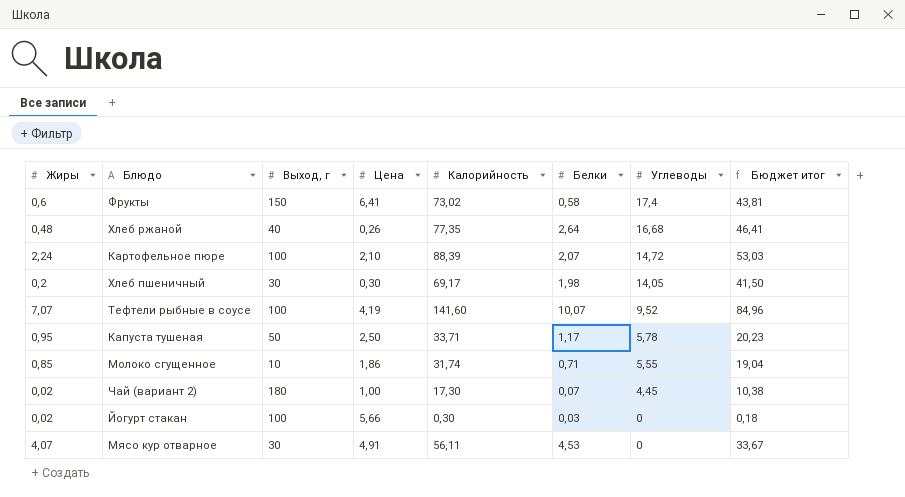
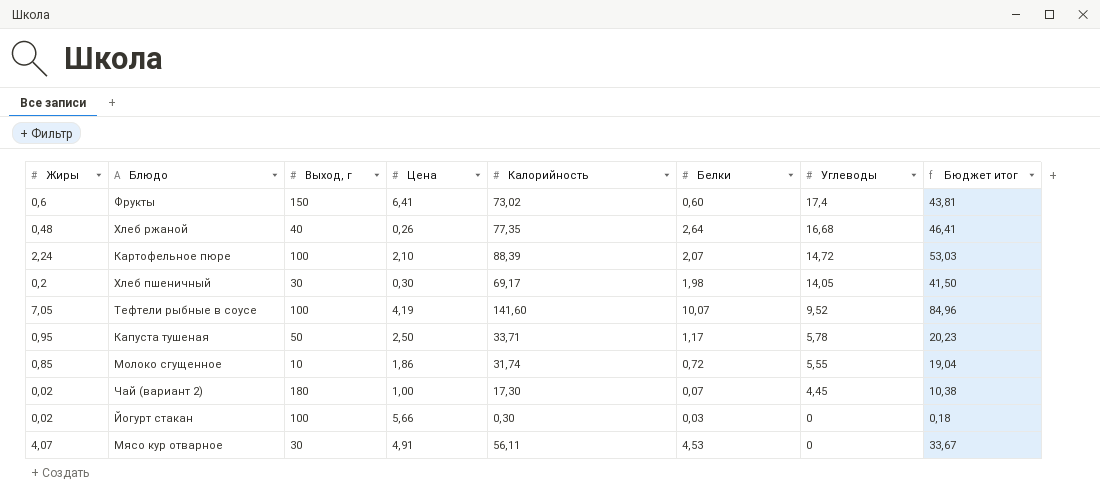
Фрукты | Белки: 0,58 -> 0,60
Тефтели рыбные в соусе | Жиры: 7,07 -> 7,05
Молоко сгущенное | Белки: 0,71 -> 0,72

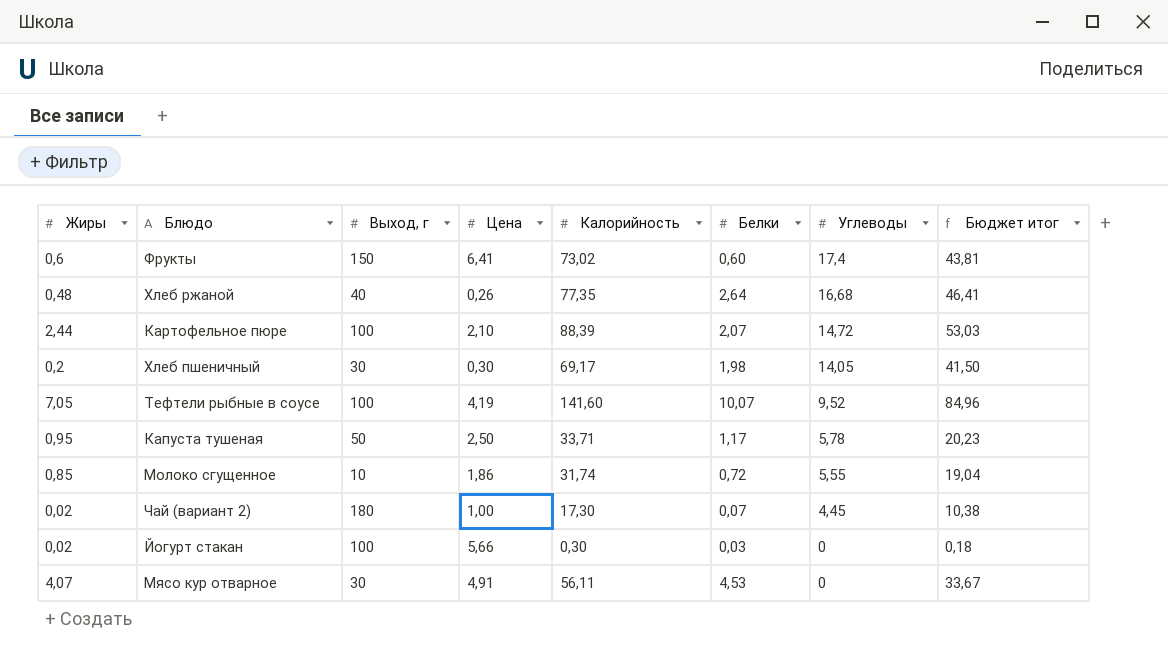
Картофельное пюре | Жиры: 2,24 -> 2,44

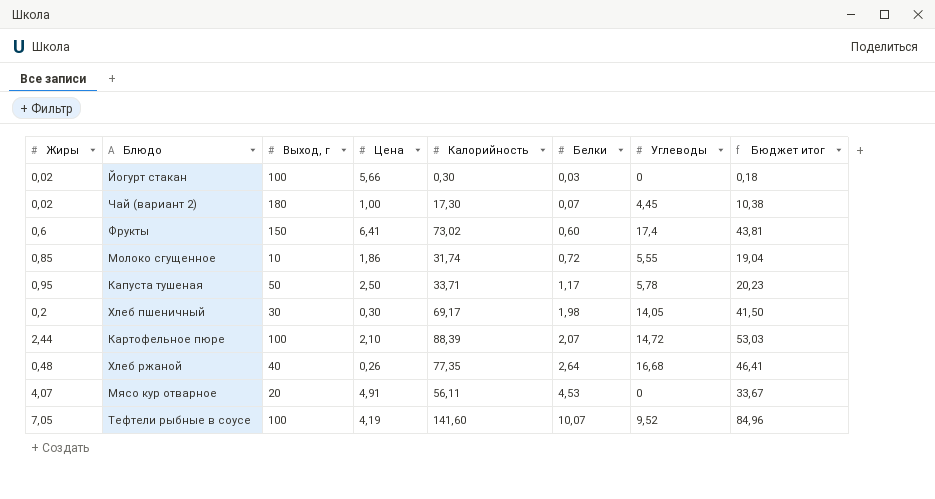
row order: Углеводы descending -> Белки ascending
Мясо кур отварное | Выход, г: 30 -> 20

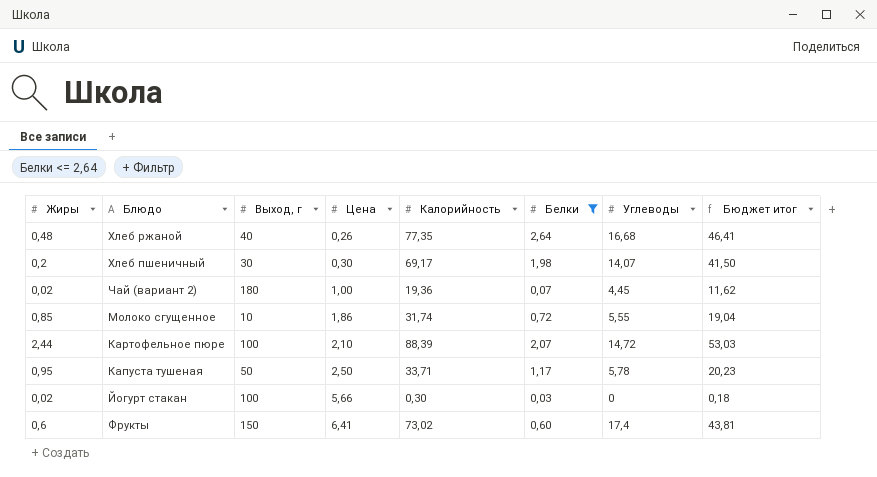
filter: none -> Белки <= 2,64
row order: Белки ascending -> Цена ascending
Хлеб пшеничный | Углеводы: 14,05 -> 14,07
Чай (вариант 2) | Калорийность: 17,30 -> 19,36
Чай (вариант 2) | Бюджет итог: 10,38 -> 11,62

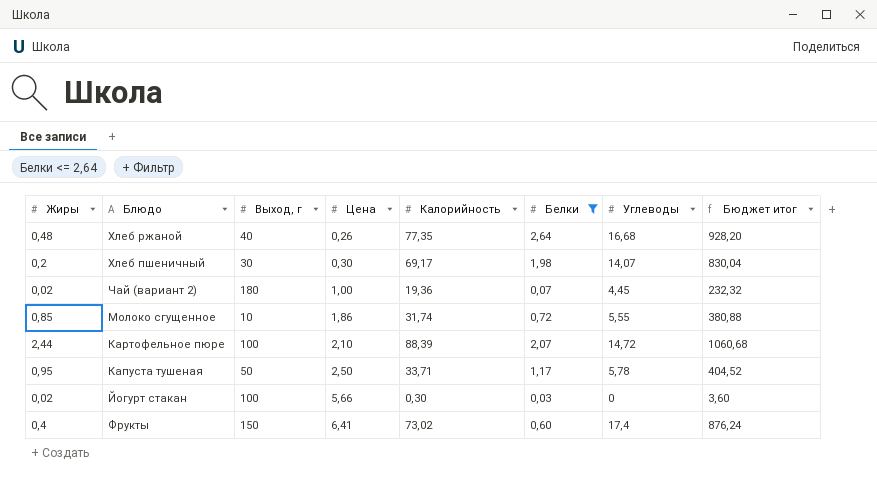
column Бюджет итог | formula: [Калорийность] * 0,6 -> [Калорийность] * 12
Фрукты | Жиры: 0,6 -> 0,4

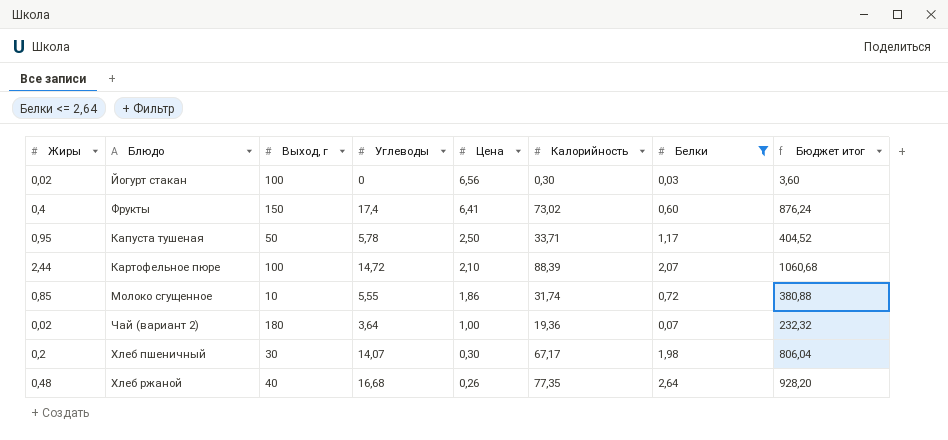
row order: Цена ascending -> Цена descending
column Углеводы | position: 7 -> 4
Йогурт стакан | Цена: 5,66 -> 6,56
Чай (вариант 2) | Углеводы: 4,45 -> 3,64
Хлеб пшеничный | Калорийность: 69,17 -> 67,17
Хлеб пшеничный | Бюджет итог: 830,04 -> 806,04

